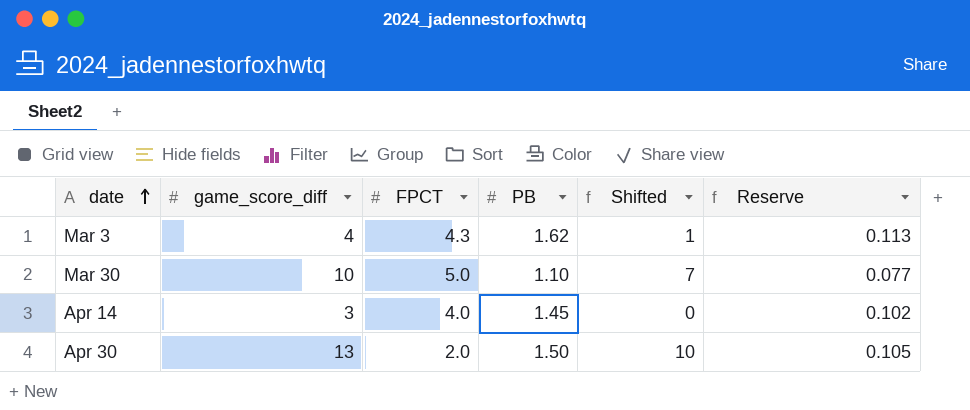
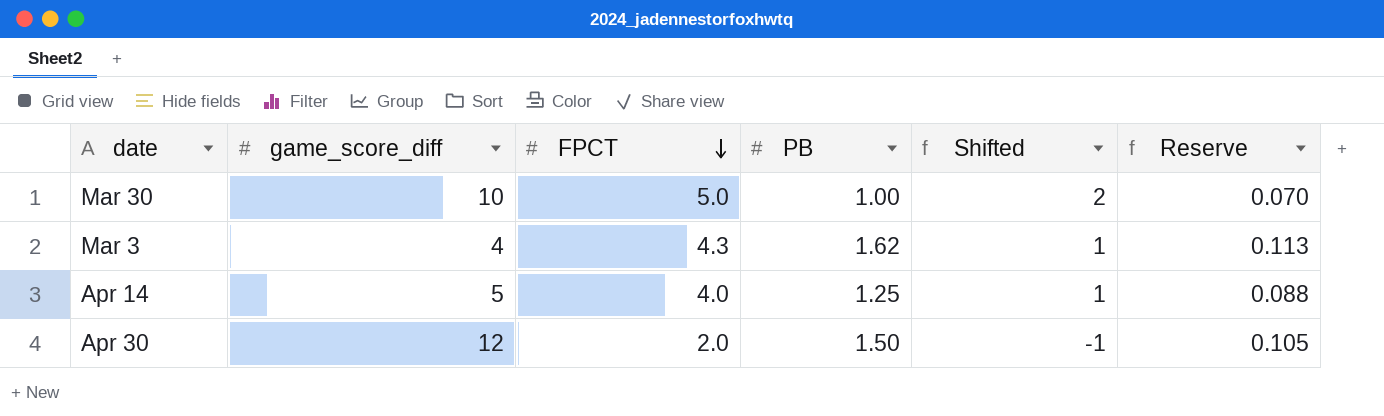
row order: date ascending -> FPCT descending
column Shifted | formula: [game_score_diff] - 3 -> [FPCT] - 3
Mar 30 | PB: 1.10 -> 1.00
Mar 30 | Reserve: 0.077 -> 0.070
Apr 14 | game_score_diff: 3 -> 5
Apr 14 | PB: 1.45 -> 1.25
Apr 14 | Reserve: 0.102 -> 0.088
Apr 30 | game_score_diff: 13 -> 12

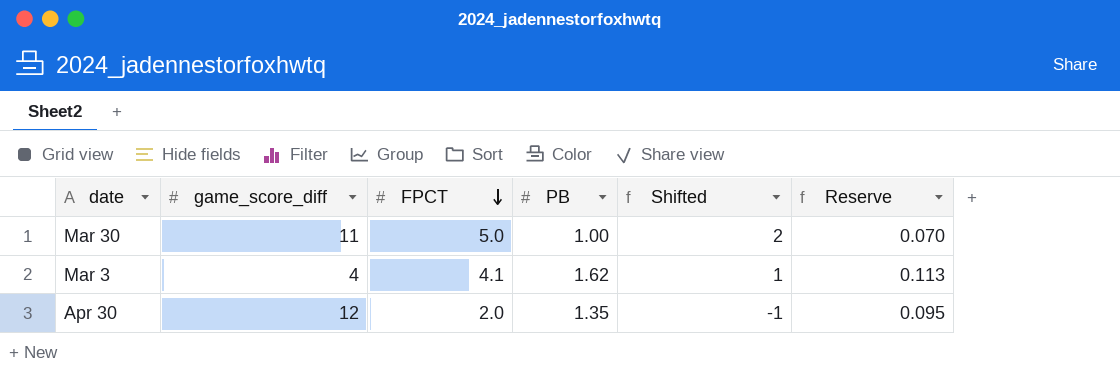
row Apr 14: 5 | 4.0 | 1.25 | 1 | 0.088 -> none
Mar 30 | game_score_diff: 10 -> 11
Mar 3 | FPCT: 4.3 -> 4.1
Apr 30 | PB: 1.50 -> 1.35
Apr 30 | Reserve: 0.105 -> 0.095

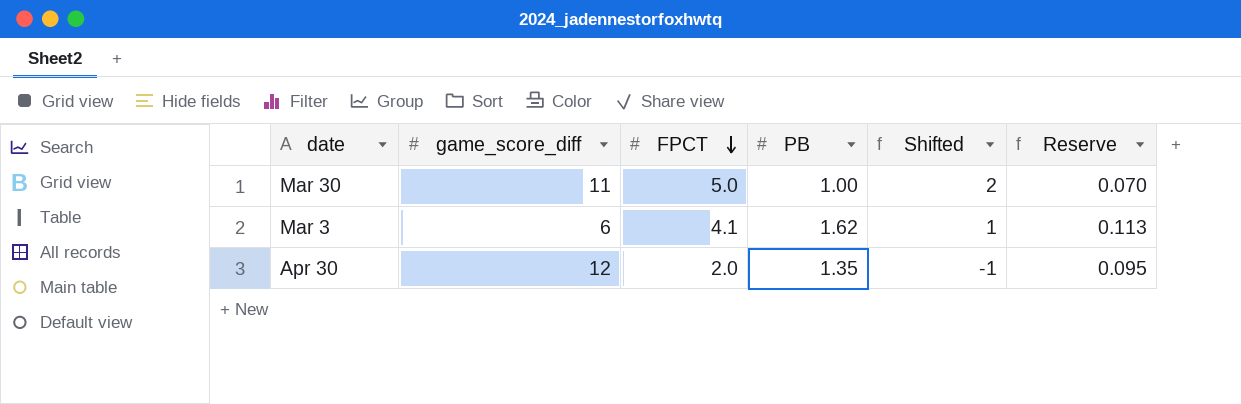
Mar 3 | game_score_diff: 4 -> 6

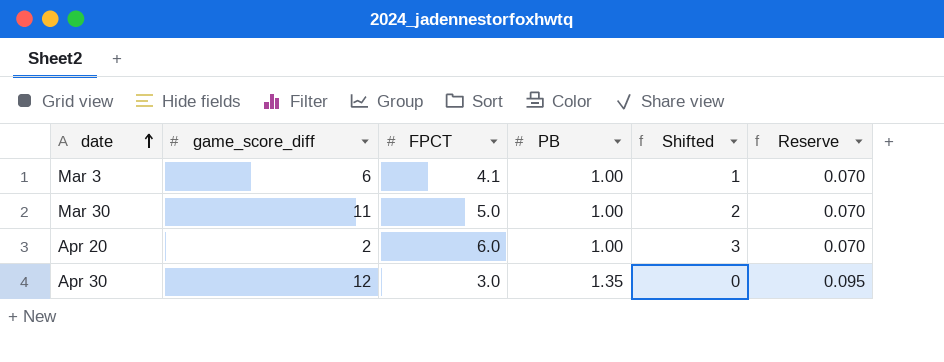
row order: FPCT descending -> date ascending
Mar 3 | PB: 1.62 -> 1.00
Mar 3 | Reserve: 0.113 -> 0.070
row Apr 20: none -> 2 | 6.0 | 1.00 | 3 | 0.070
Apr 30 | FPCT: 2.0 -> 3.0
Apr 30 | Shifted: -1 -> 0

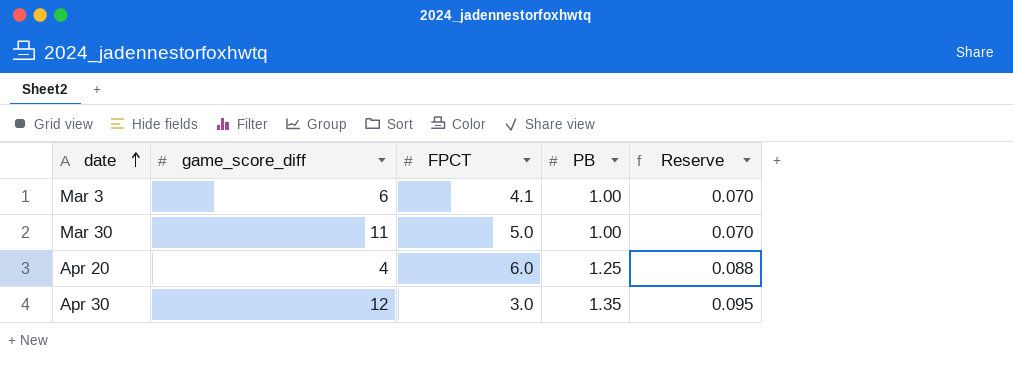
column Shifted | formula: [FPCT] - 3 -> none
Apr 20 | game_score_diff: 2 -> 4
Apr 20 | PB: 1.00 -> 1.25
Apr 20 | Reserve: 0.070 -> 0.088

